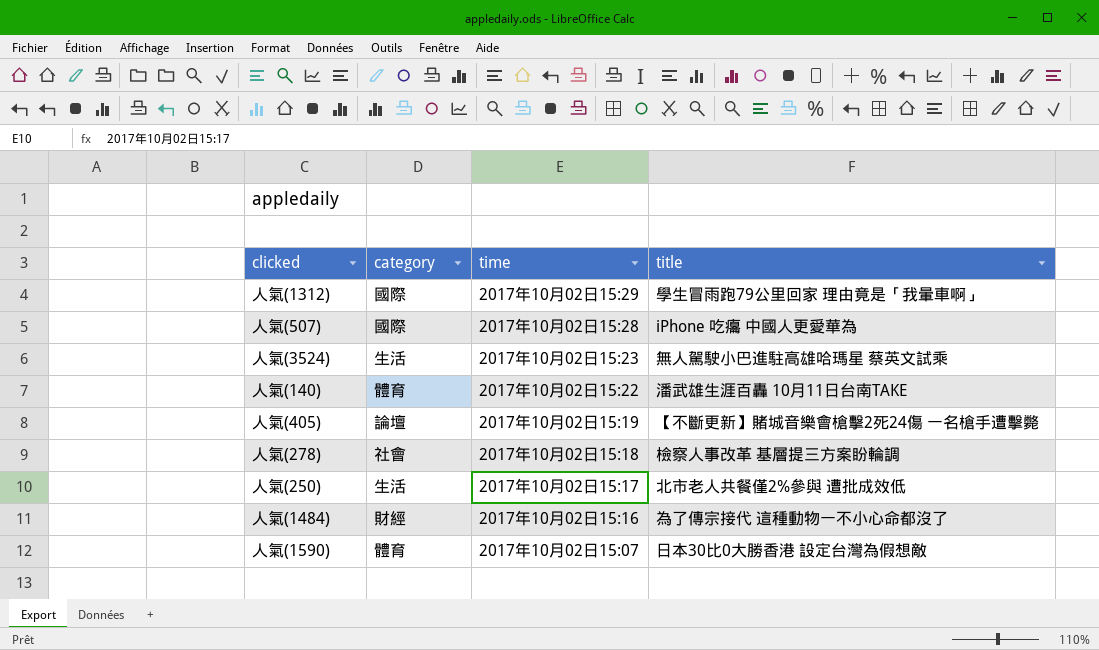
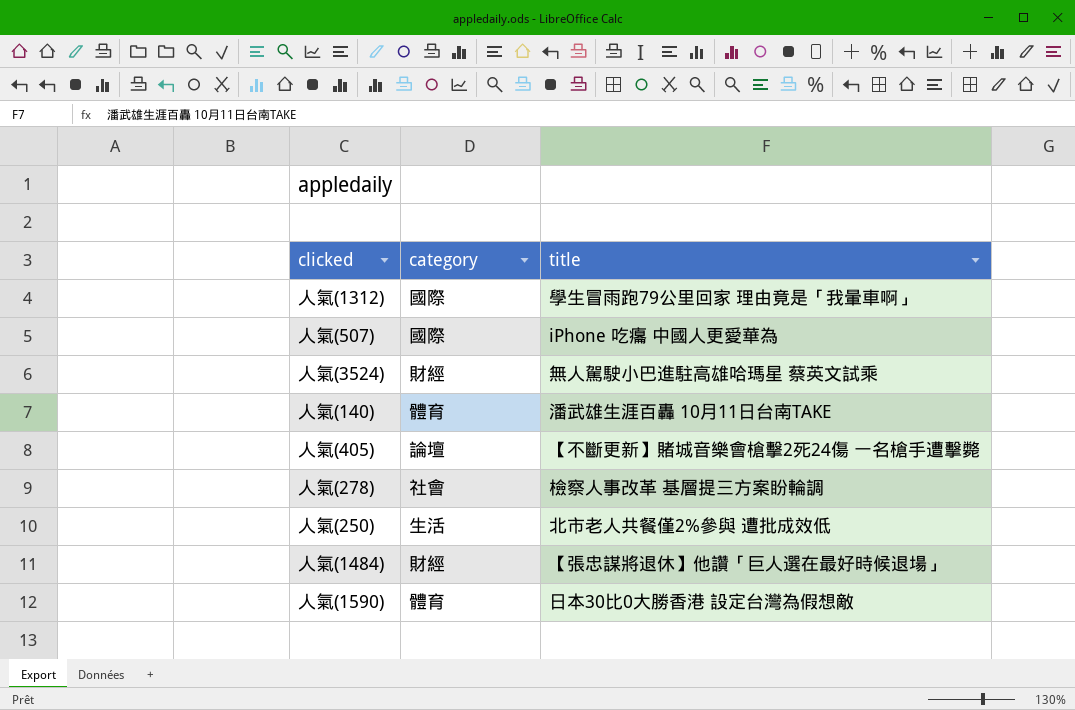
column time | position: 3 -> none
人氣(3524) | category: 生活 -> 財經
人氣(1484) | title: 為了傳宗接代 這種動物一不小心命都沒了 -> 【張忠謀將退休】他讚「巨人選在最好時候退場」

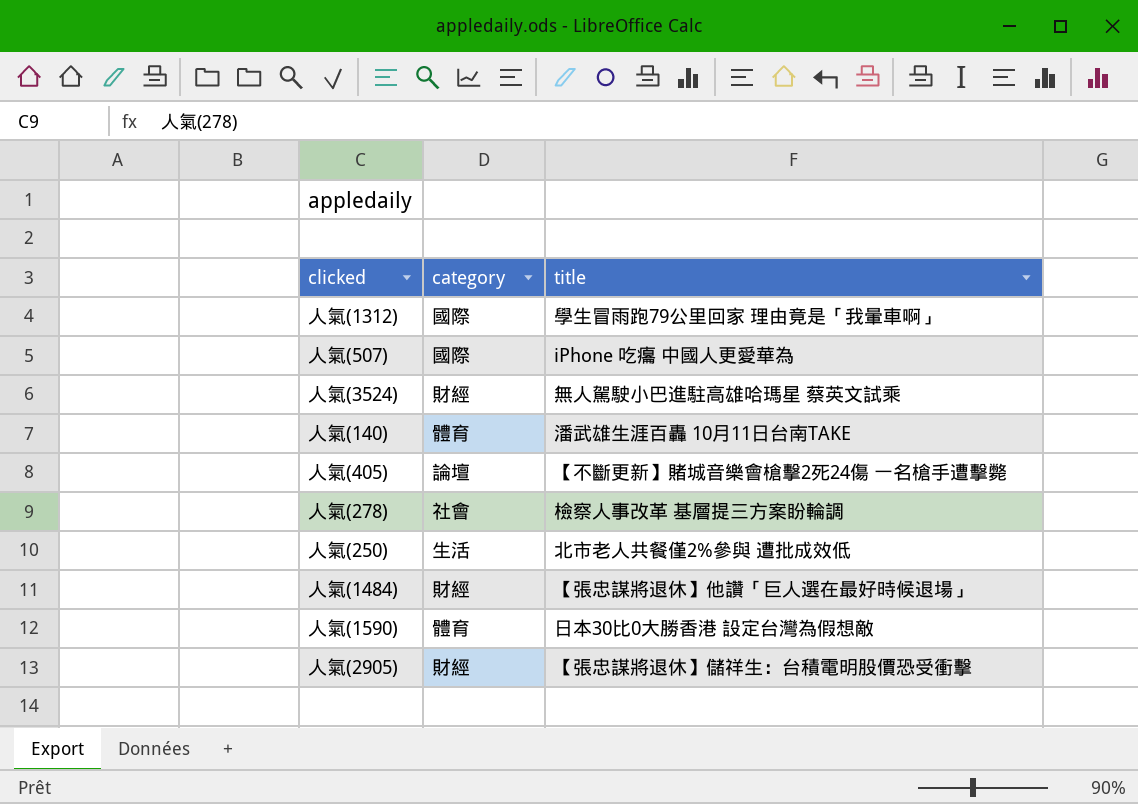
row 人氣(2905): none -> 財經 | 【張忠謀將退休】儲祥生：台積電明股價恐受衝擊

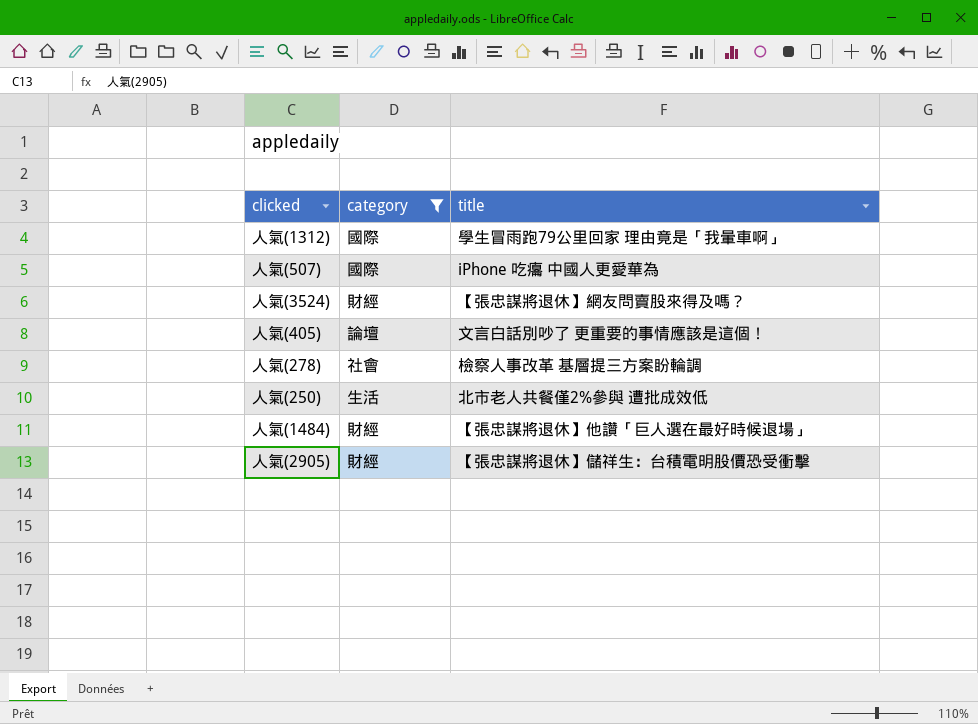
filter: none -> category != 體育
人氣(3524) | title: 無人駕駛小巴進駐高雄哈瑪星 蔡英文試乘 -> 【張忠謀將退休】網友問賣股來得及嗎？
人氣(405) | title: 【不斷更新】賭城音樂會槍擊2死24傷 一名槍手遭擊斃 -> 文言白話別吵了 更重要的事情應該是這個！

